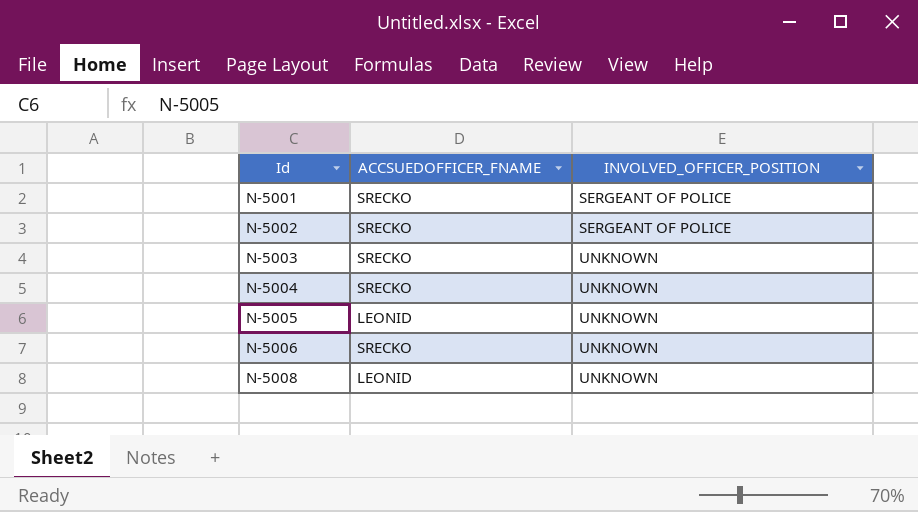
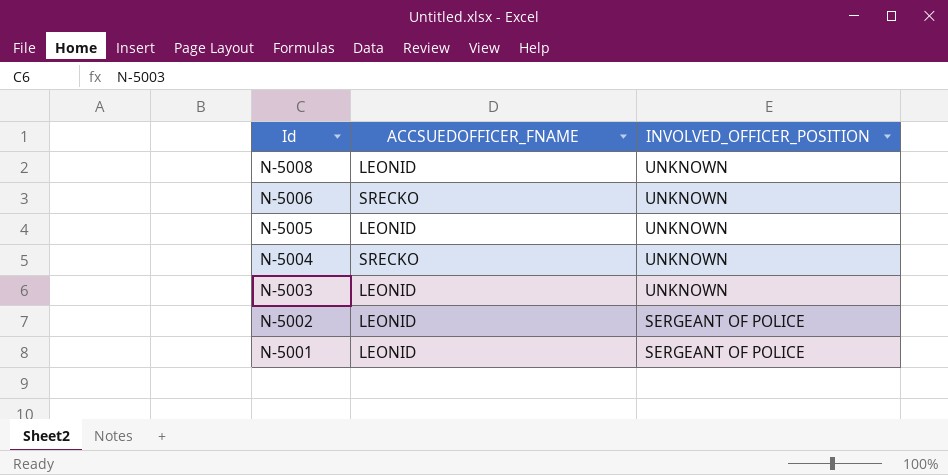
row order: Id ascending -> Id descending
N-5003 | ACCSUEDOFFICER_FNAME: SRECKO -> LEONID
N-5002 | ACCSUEDOFFICER_FNAME: SRECKO -> LEONID
N-5001 | ACCSUEDOFFICER_FNAME: SRECKO -> LEONID

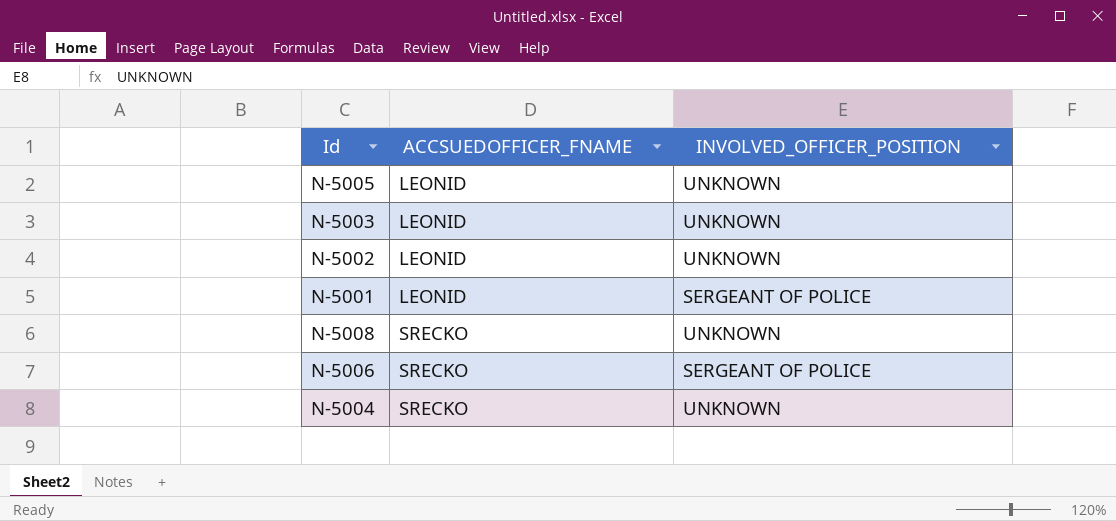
row order: Id descending -> ACCSUEDOFFICER_FNAME ascending
N-5002 | INVOLVED_OFFICER_POSITION: SERGEANT OF POLICE -> UNKNOWN
N-5008 | ACCSUEDOFFICER_FNAME: LEONID -> SRECKO
N-5006 | INVOLVED_OFFICER_POSITION: UNKNOWN -> SERGEANT OF POLICE

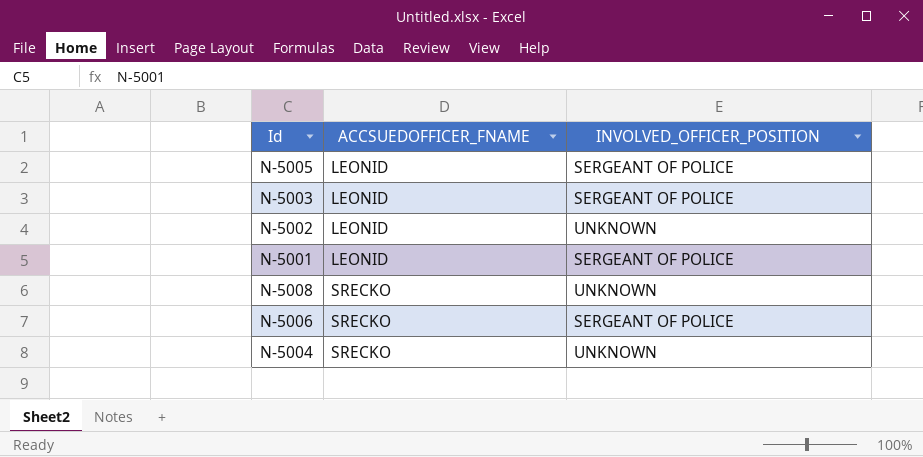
N-5005 | INVOLVED_OFFICER_POSITION: UNKNOWN -> SERGEANT OF POLICE
N-5003 | INVOLVED_OFFICER_POSITION: UNKNOWN -> SERGEANT OF POLICE

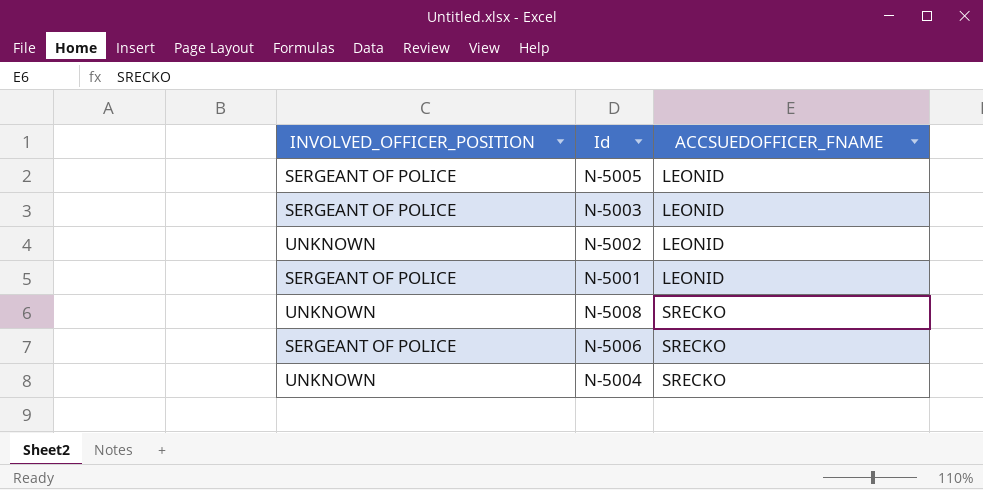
column INVOLVED_OFFICER_POSITION | position: 3 -> 1

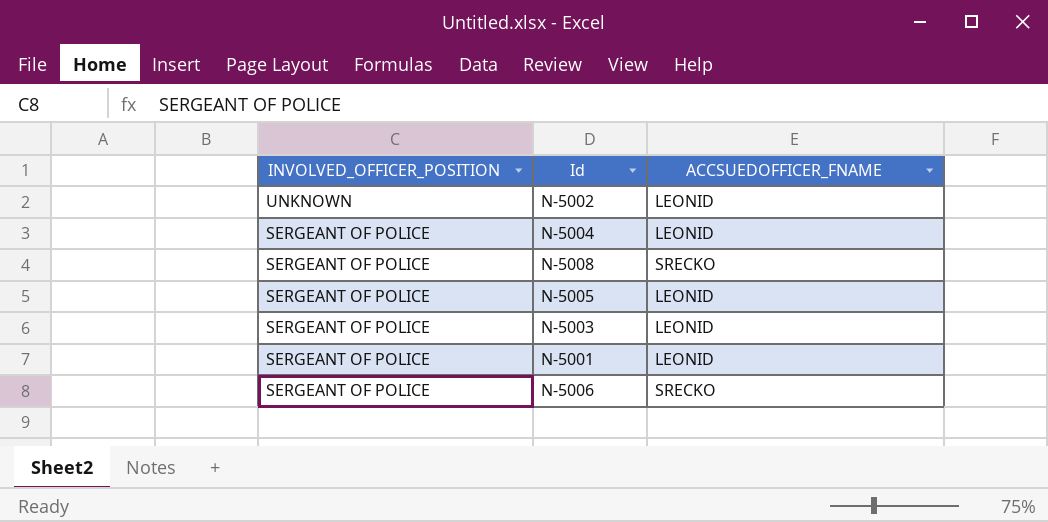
row order: ACCSUEDOFFICER_FNAME ascending -> INVOLVED_OFFICER_POSITION descending
N-5004 | INVOLVED_OFFICER_POSITION: UNKNOWN -> SERGEANT OF POLICE
N-5004 | ACCSUEDOFFICER_FNAME: SRECKO -> LEONID
N-5008 | INVOLVED_OFFICER_POSITION: UNKNOWN -> SERGEANT OF POLICE

